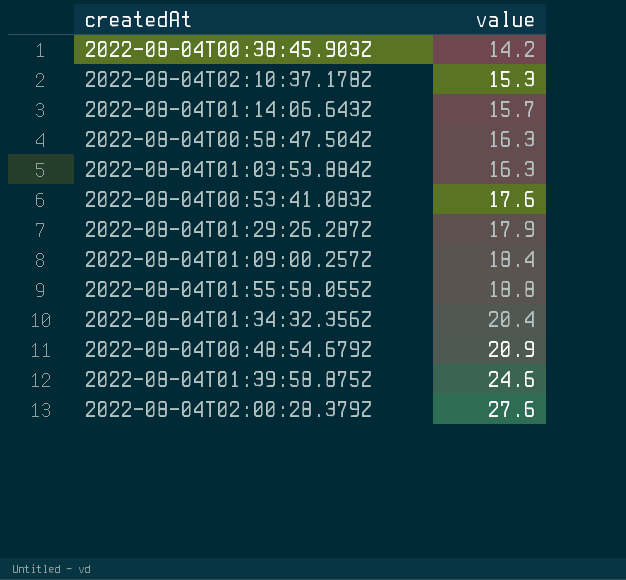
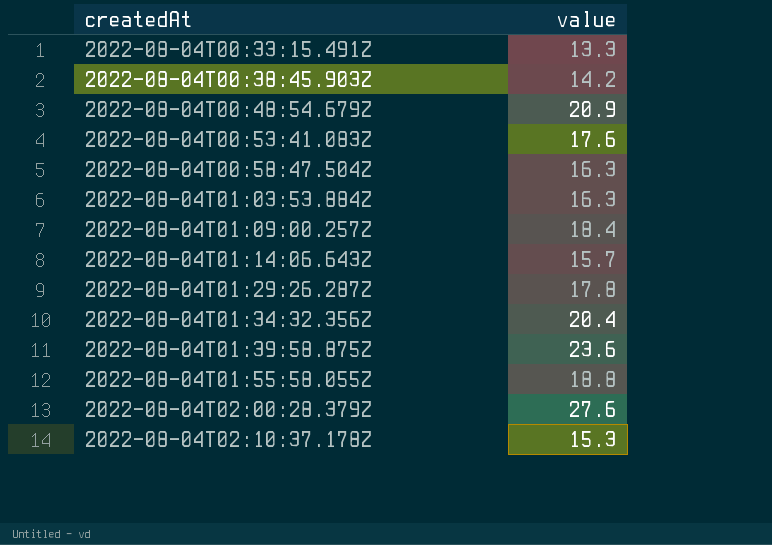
row order: value ascending -> createdAt ascending
row 2022-08-04T00:33:15.491Z: none -> 13.3
2022-08-04T01:29:26.287Z | value: 17.9 -> 17.8
2022-08-04T01:39:58.875Z | value: 24.6 -> 23.6

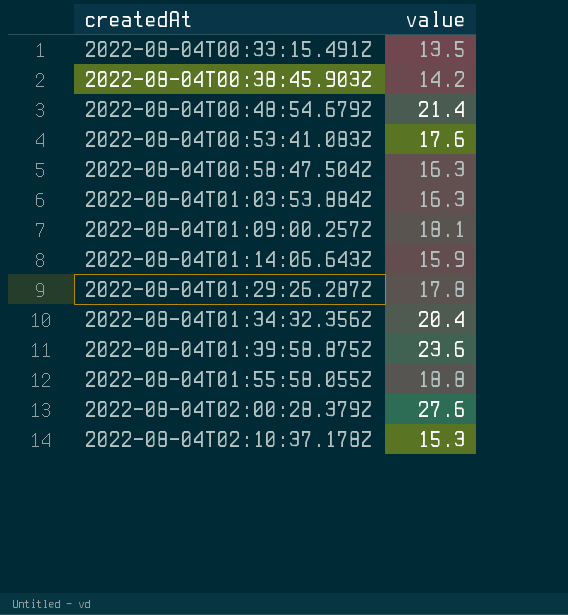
2022-08-04T00:33:15.491Z | value: 13.3 -> 13.5
2022-08-04T00:48:54.679Z | value: 20.9 -> 21.4
2022-08-04T01:09:00.257Z | value: 18.4 -> 18.1
2022-08-04T01:14:06.643Z | value: 15.7 -> 15.9

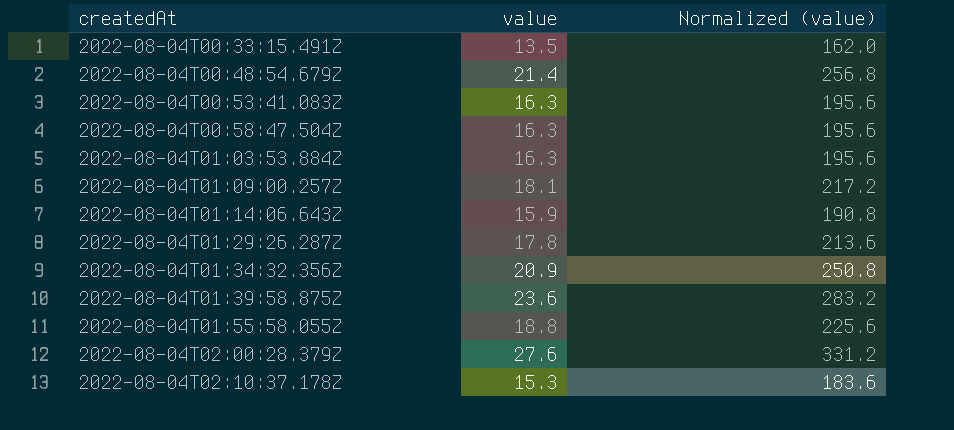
column Normalized (value) | formula: none -> [value] * 12
row 2022-08-04T00:38:45.903Z: 14.2 -> none
2022-08-04T00:53:41.083Z | value: 17.6 -> 16.3
2022-08-04T01:34:32.356Z | value: 20.4 -> 20.9

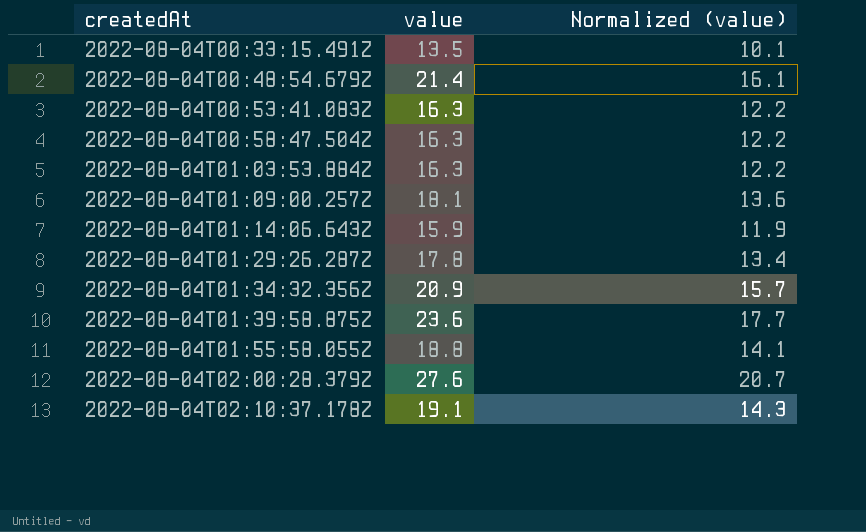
column Normalized (value) | formula: [value] * 12 -> [value] * 0.75
2022-08-04T02:10:37.178Z | value: 15.3 -> 19.1

